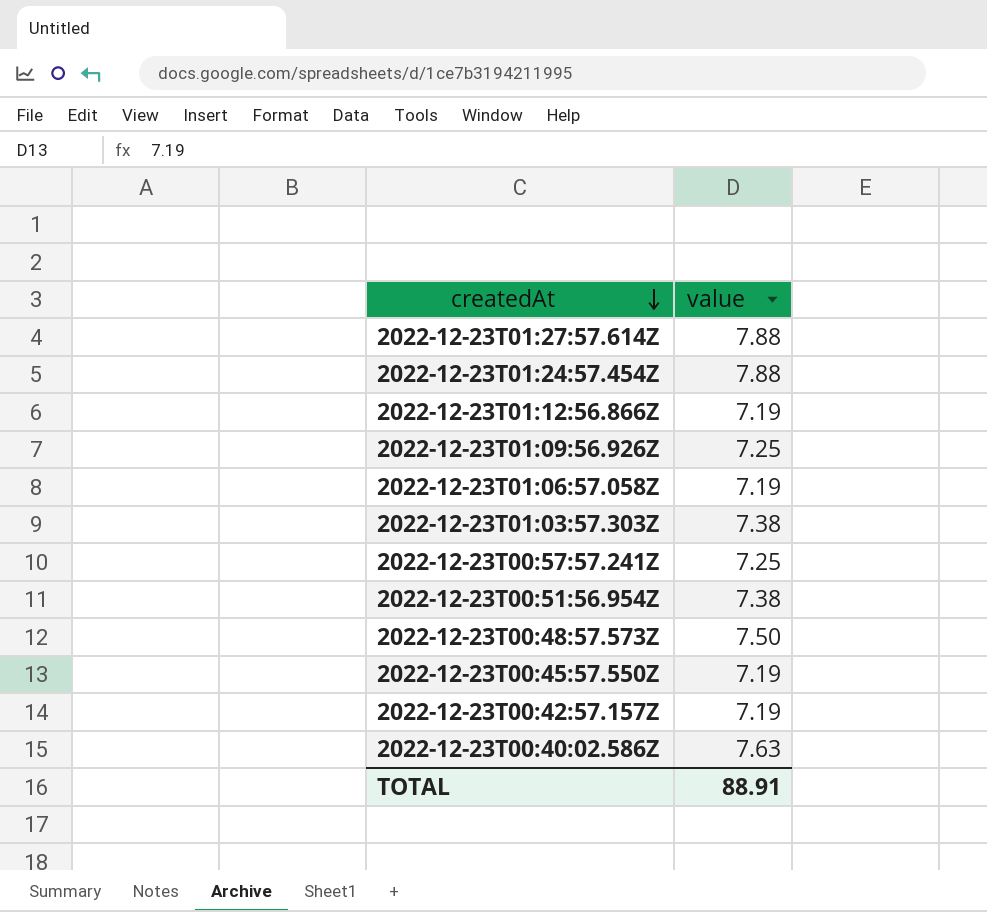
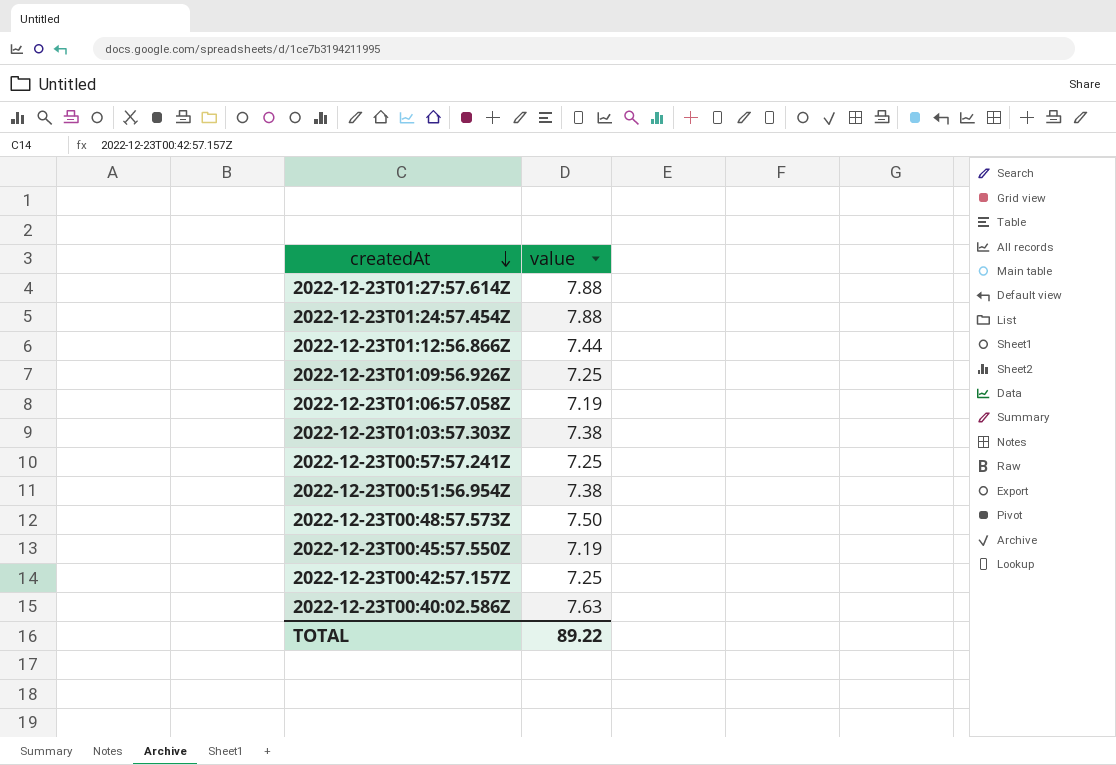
2022-12-23T01:12:56.866Z | value: 7.19 -> 7.44
2022-12-23T00:42:57.157Z | value: 7.19 -> 7.25
TOTAL | value: 88.91 -> 89.22

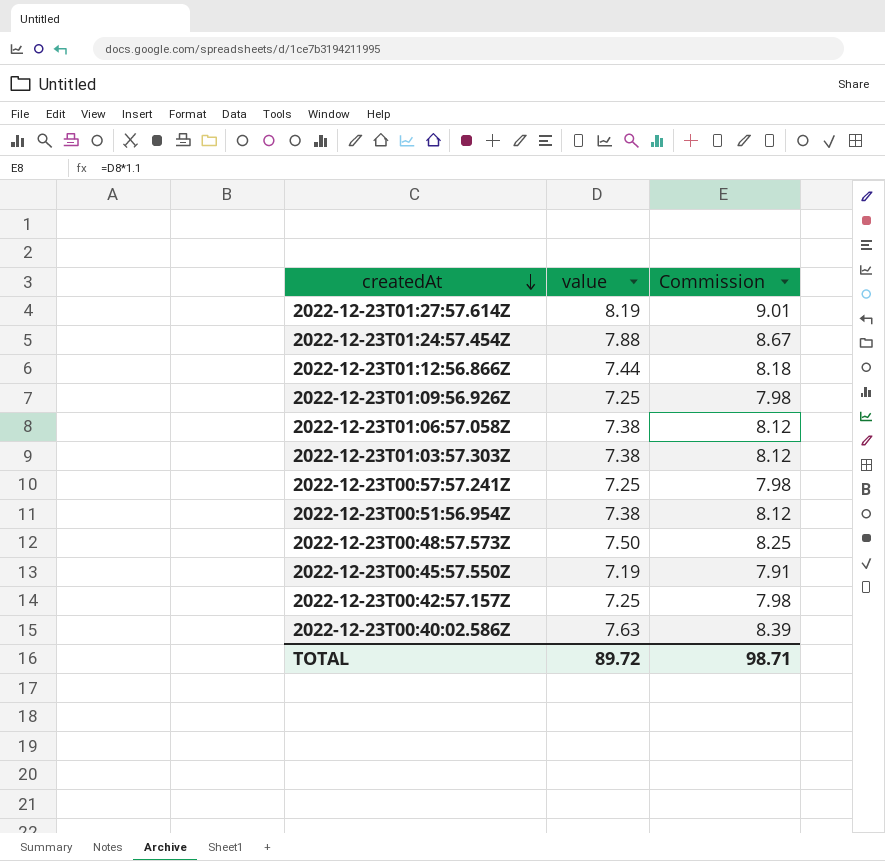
column Commission | formula: none -> [value] * 1.1
2022-12-23T01:27:57.614Z | value: 7.88 -> 8.19
2022-12-23T01:06:57.058Z | value: 7.19 -> 7.38
TOTAL | value: 89.22 -> 89.72

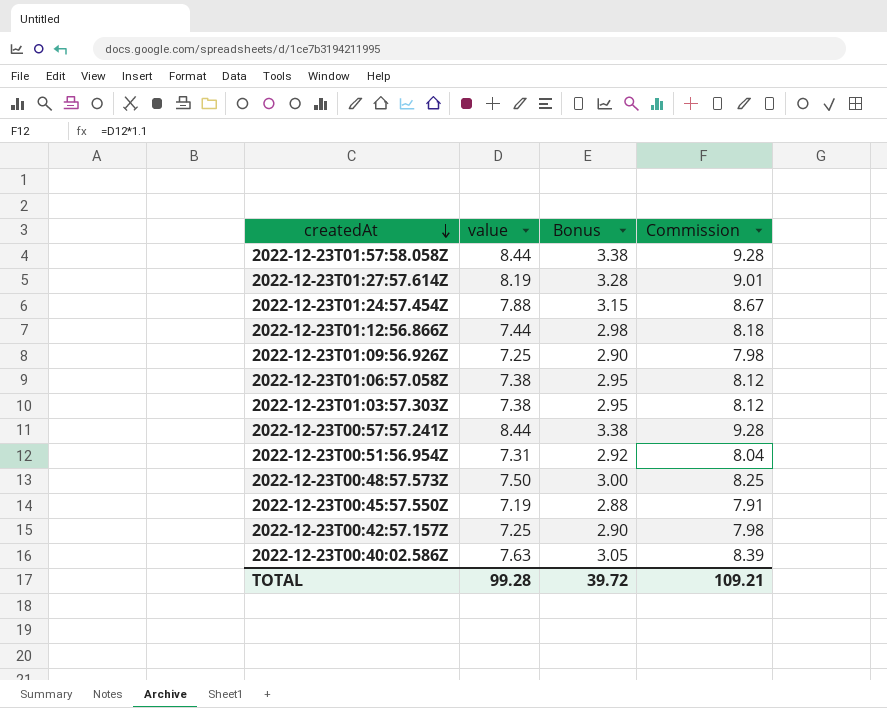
column Bonus | formula: none -> [value] * 0.4
row 2022-12-23T01:57:58.058Z: none -> 8.44 | 3.38 | 9.28
2022-12-23T00:57:57.241Z | value: 7.25 -> 8.44
2022-12-23T00:57:57.241Z | Commission: 7.98 -> 9.28
2022-12-23T00:51:56.954Z | value: 7.38 -> 7.31
2022-12-23T00:51:56.954Z | Commission: 8.12 -> 8.04
TOTAL | value: 89.72 -> 99.28
TOTAL | Commission: 98.71 -> 109.21

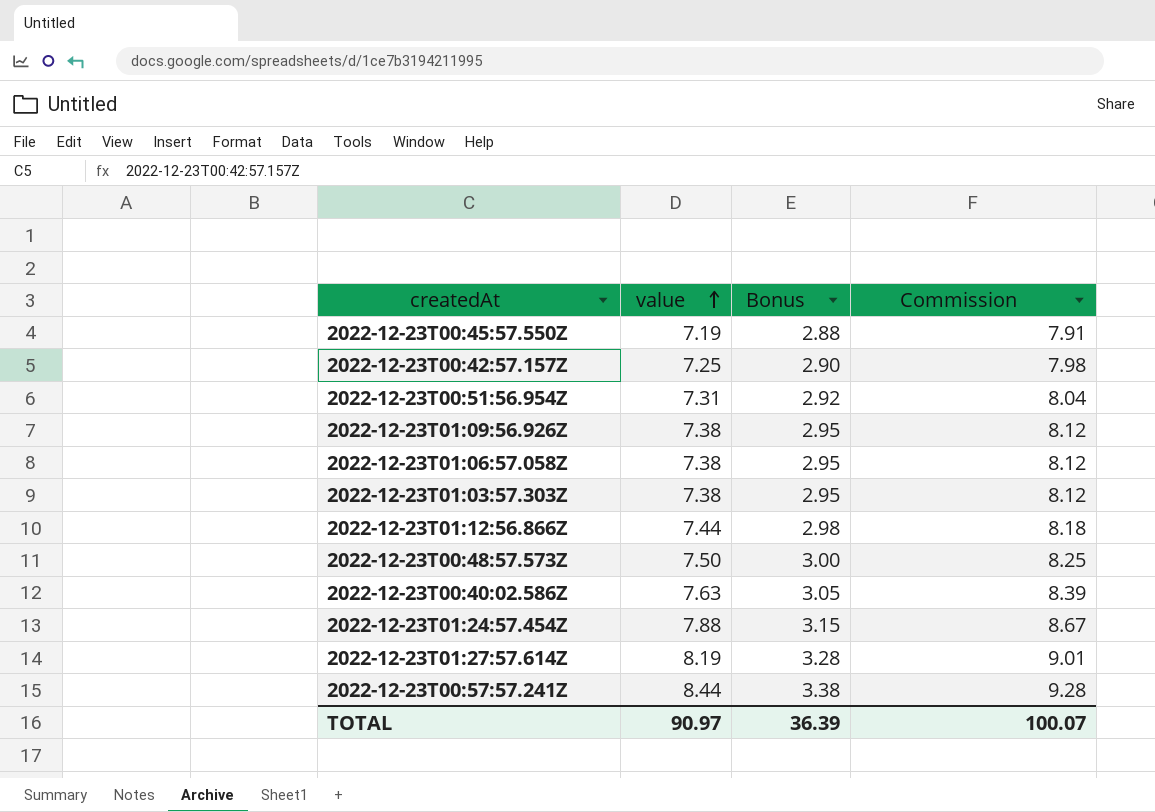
row order: createdAt descending -> value ascending
row 2022-12-23T01:57:58.058Z: 8.44 | 3.38 | 9.28 -> none
2022-12-23T01:09:56.926Z | value: 7.25 -> 7.38
2022-12-23T01:09:56.926Z | Bonus: 2.90 -> 2.95
2022-12-23T01:09:56.926Z | Commission: 7.98 -> 8.12
TOTAL | value: 99.28 -> 90.97
TOTAL | Bonus: 39.72 -> 36.39
TOTAL | Commission: 109.21 -> 100.07

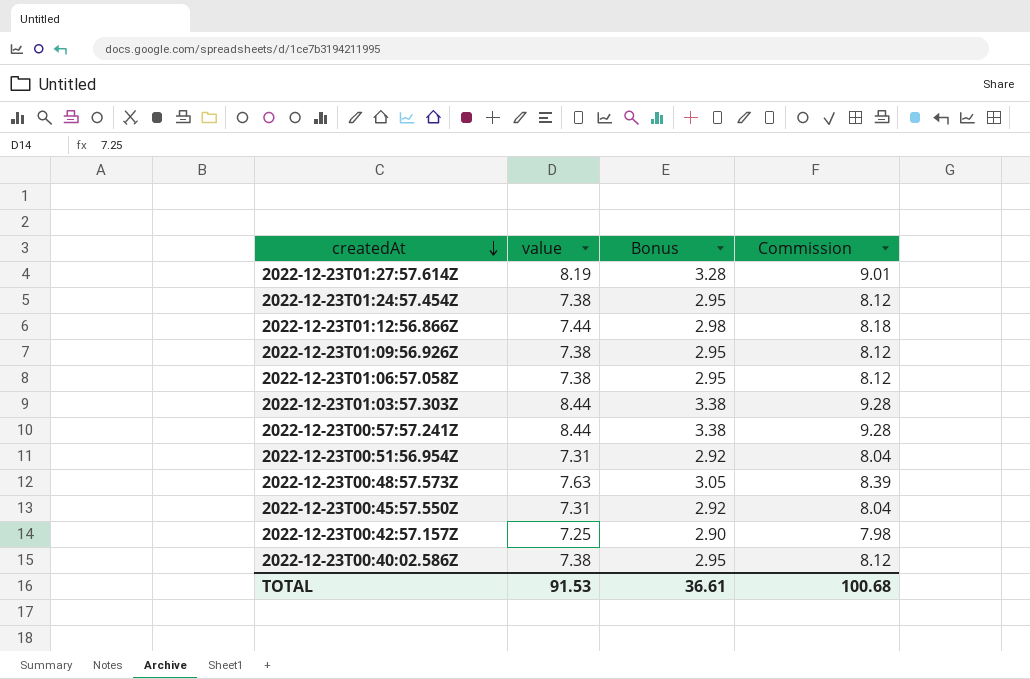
row order: value ascending -> createdAt descending
2022-12-23T01:24:57.454Z | value: 7.88 -> 7.38
2022-12-23T01:24:57.454Z | Bonus: 3.15 -> 2.95
2022-12-23T01:24:57.454Z | Commission: 8.67 -> 8.12
2022-12-23T01:03:57.303Z | value: 7.38 -> 8.44
2022-12-23T01:03:57.303Z | Bonus: 2.95 -> 3.38
2022-12-23T01:03:57.303Z | Commission: 8.12 -> 9.28
2022-12-23T00:48:57.573Z | value: 7.50 -> 7.63
2022-12-23T00:48:57.573Z | Bonus: 3.00 -> 3.05
2022-12-23T00:48:57.573Z | Commission: 8.25 -> 8.39
2022-12-23T00:45:57.550Z | value: 7.19 -> 7.31
2022-12-23T00:45:57.550Z | Bonus: 2.88 -> 2.92
2022-12-23T00:45:57.550Z | Commission: 7.91 -> 8.04
2022-12-23T00:40:02.586Z | value: 7.63 -> 7.38
2022-12-23T00:40:02.586Z | Bonus: 3.05 -> 2.95
2022-12-23T00:40:02.586Z | Commission: 8.39 -> 8.12
TOTAL | value: 90.97 -> 91.53
TOTAL | Bonus: 36.39 -> 36.61
TOTAL | Commission: 100.07 -> 100.68

